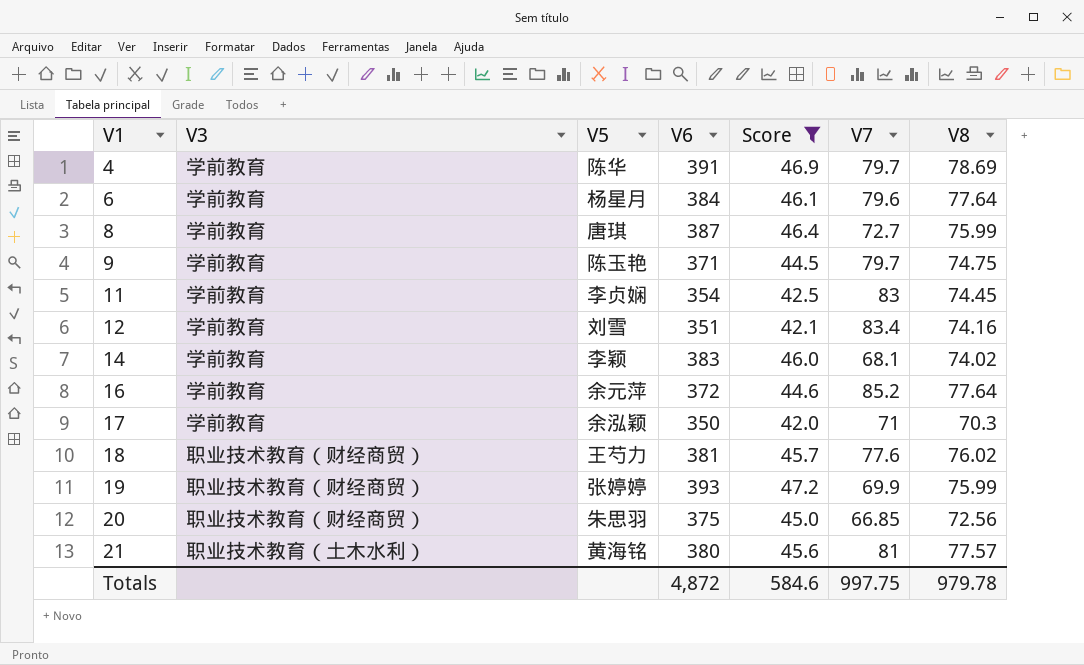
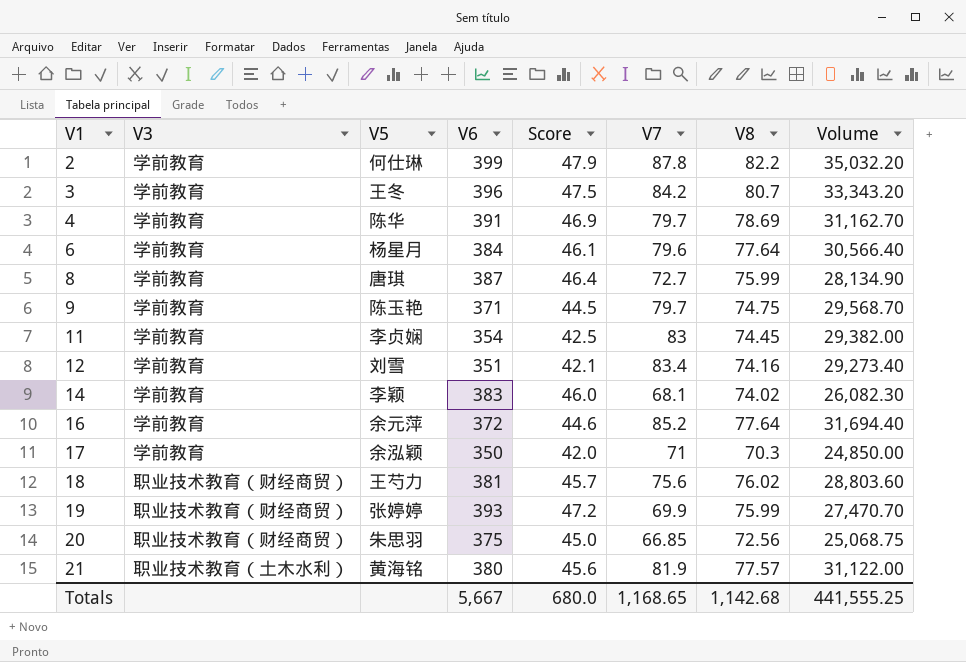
filter: Score <= 47.2 -> none
column Volume | formula: none -> [V6] * [V7]
18 | V7: 77.6 -> 75.6
21 | V7: 81 -> 81.9
Totals | V6: 4,872 -> 5,667
Totals | Score: 584.6 -> 680.0
Totals | V7: 997.75 -> 1,168.65
Totals | V8: 979.78 -> 1,142.68

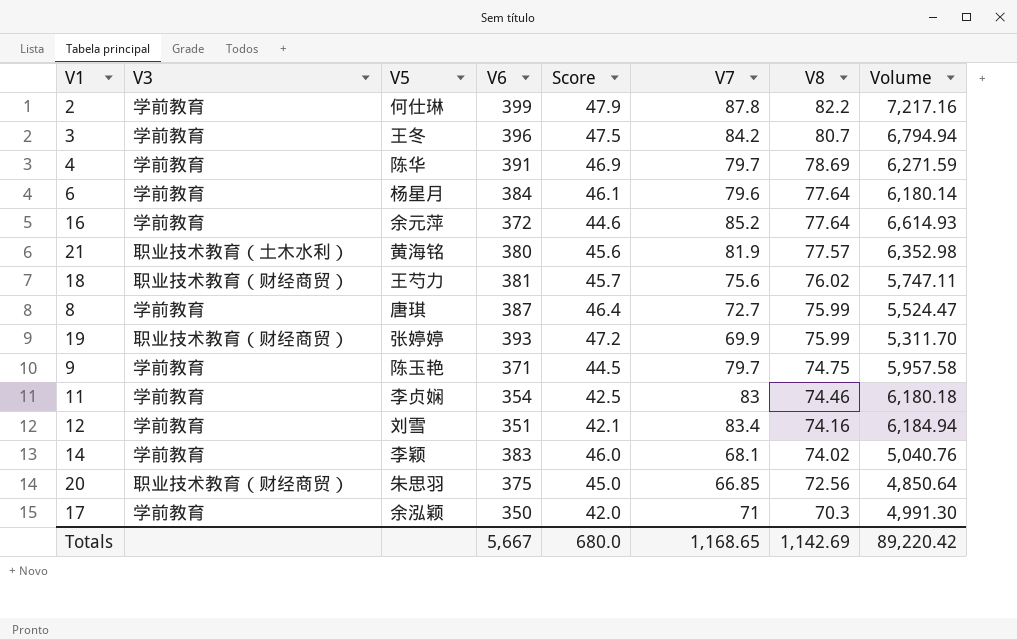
row order: V1 ascending -> V8 descending
column Volume | formula: [V6] * [V7] -> [V7] * [V8]
11 | V8: 74.45 -> 74.46
Totals | V8: 1,142.68 -> 1,142.69
Totals | Volume: 441,555.25 -> 89,220.42

